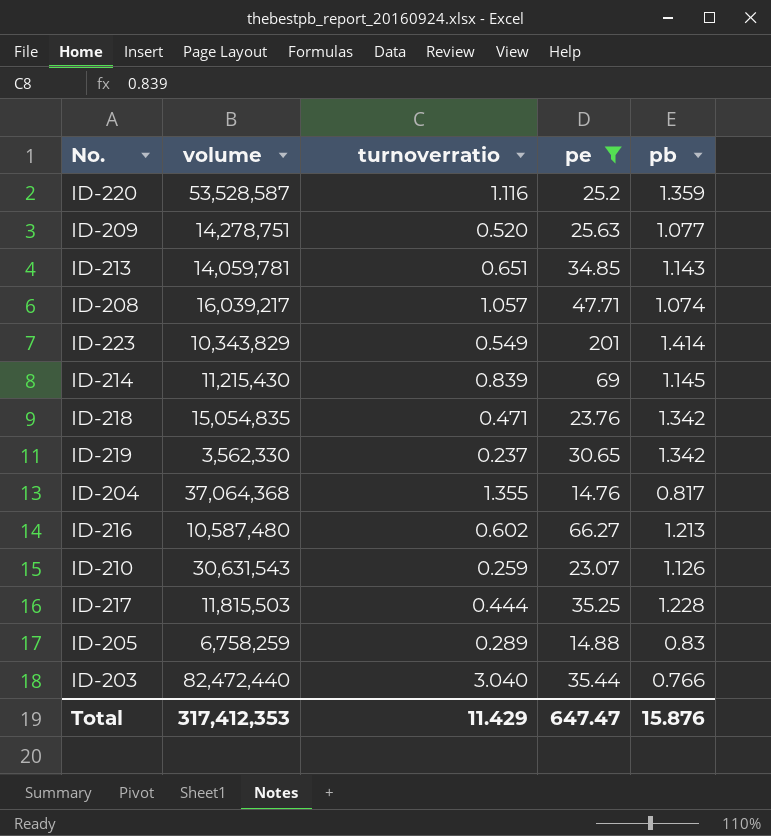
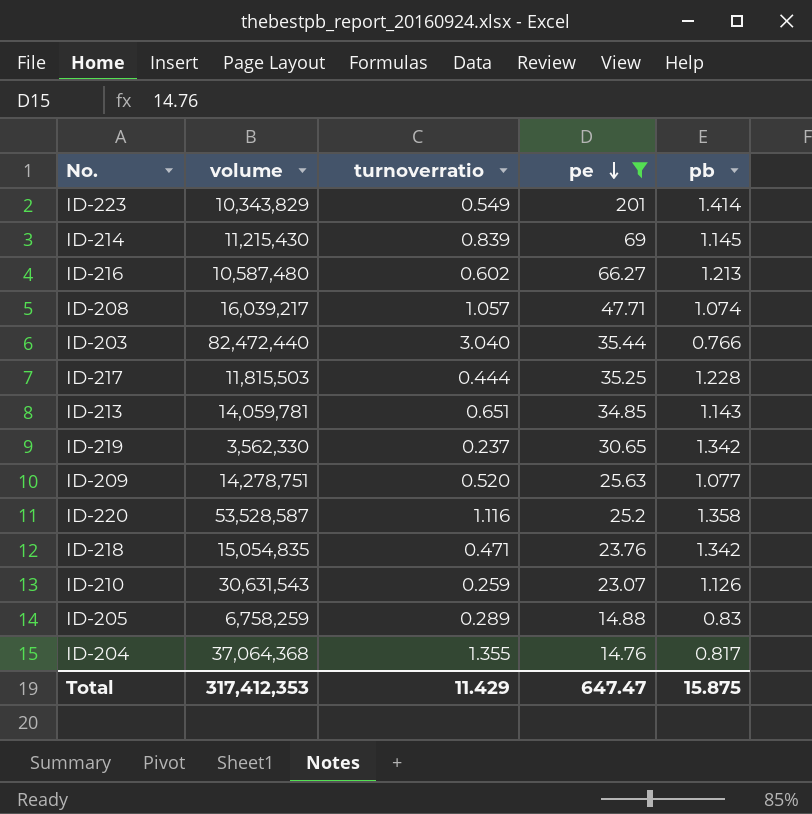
row order: none -> pe descending
ID-220 | pb: 1.359 -> 1.358
Total | pb: 15.876 -> 15.875

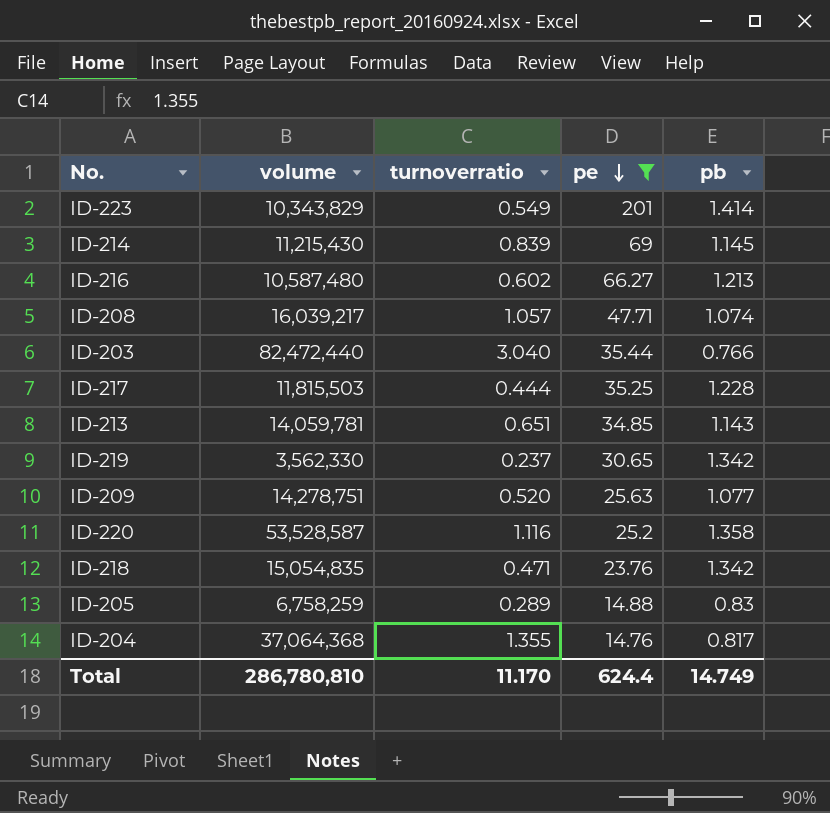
row ID-210: 30,631,543 | 0.259 | 23.07 | 1.126 -> none
Total | volume: 317,412,353 -> 286,780,810
Total | turnoverratio: 11.429 -> 11.170
Total | pe: 647.47 -> 624.4
Total | pb: 15.875 -> 14.749

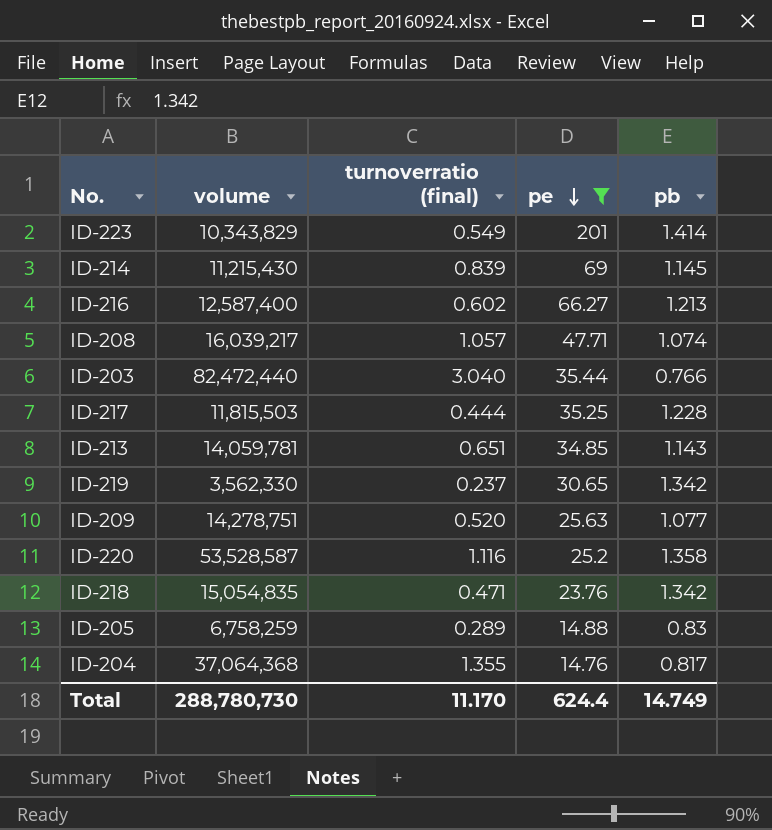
column name: turnoverratio -> turnoverratio (final)
ID-216 | volume: 10,587,480 -> 12,587,400
Total | volume: 286,780,810 -> 288,780,730

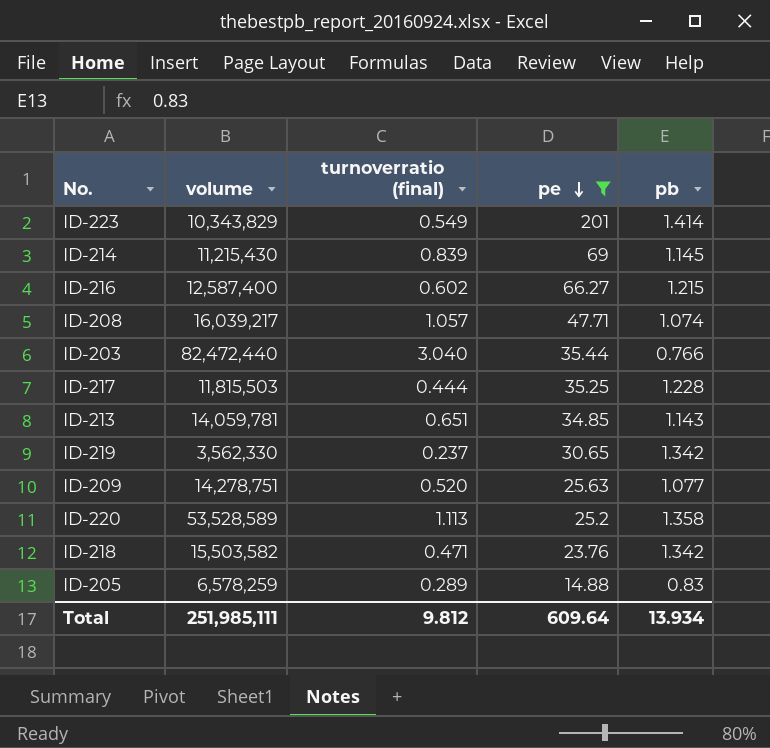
row ID-204: 37,064,368 | 1.355 | 14.76 | 0.817 -> none
ID-216 | pb: 1.213 -> 1.215
ID-220 | volume: 53,528,587 -> 53,528,589
ID-220 | turnoverratio (final): 1.116 -> 1.113
ID-218 | volume: 15,054,835 -> 15,503,582
ID-205 | volume: 6,758,259 -> 6,578,259
Total | volume: 288,780,730 -> 251,985,111
Total | turnoverratio (final): 11.170 -> 9.812
Total | pe: 624.4 -> 609.64
Total | pb: 14.749 -> 13.934

